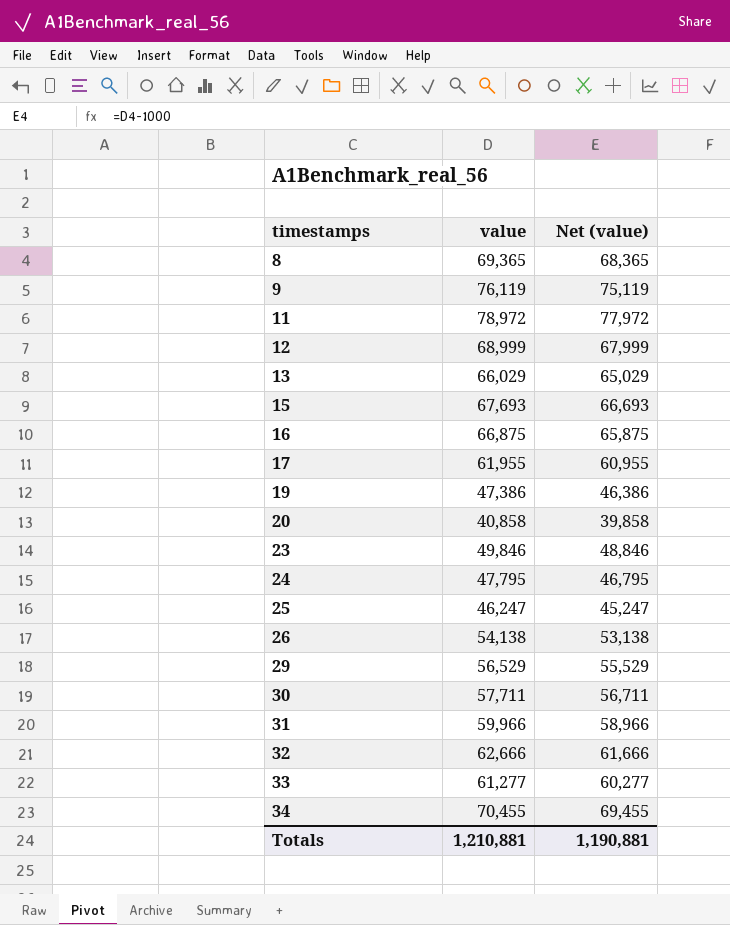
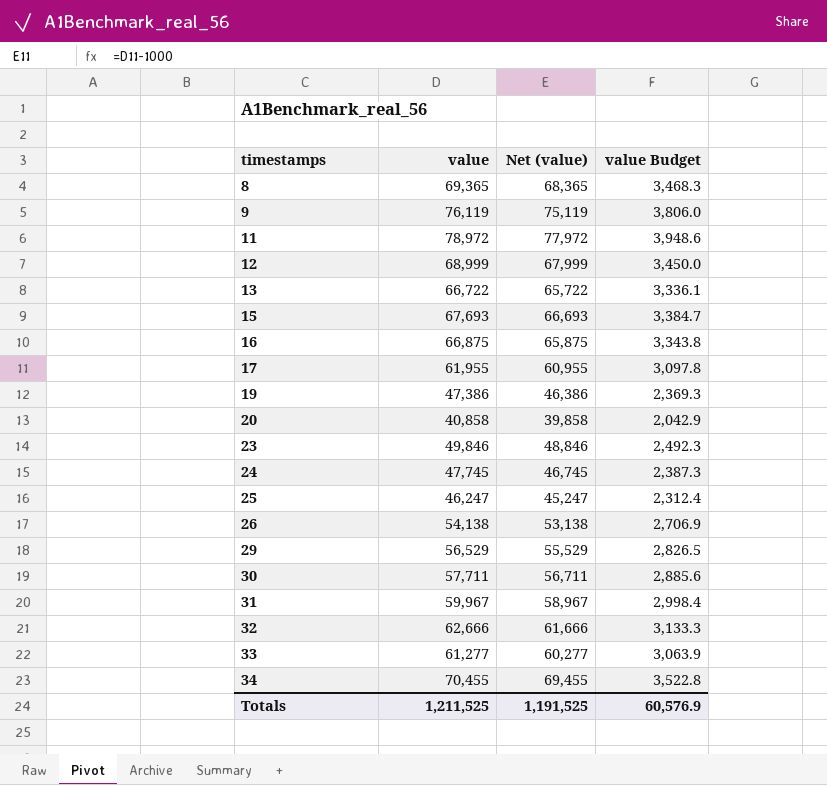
column value Budget | formula: none -> [value] * 0.05
13 | value: 66,029 -> 66,722
13 | Net (value): 65,029 -> 65,722
24 | value: 47,795 -> 47,745
24 | Net (value): 46,795 -> 46,745
31 | value: 59,966 -> 59,967
31 | Net (value): 58,966 -> 58,967
Totals | value: 1,210,881 -> 1,211,525
Totals | Net (value): 1,190,881 -> 1,191,525

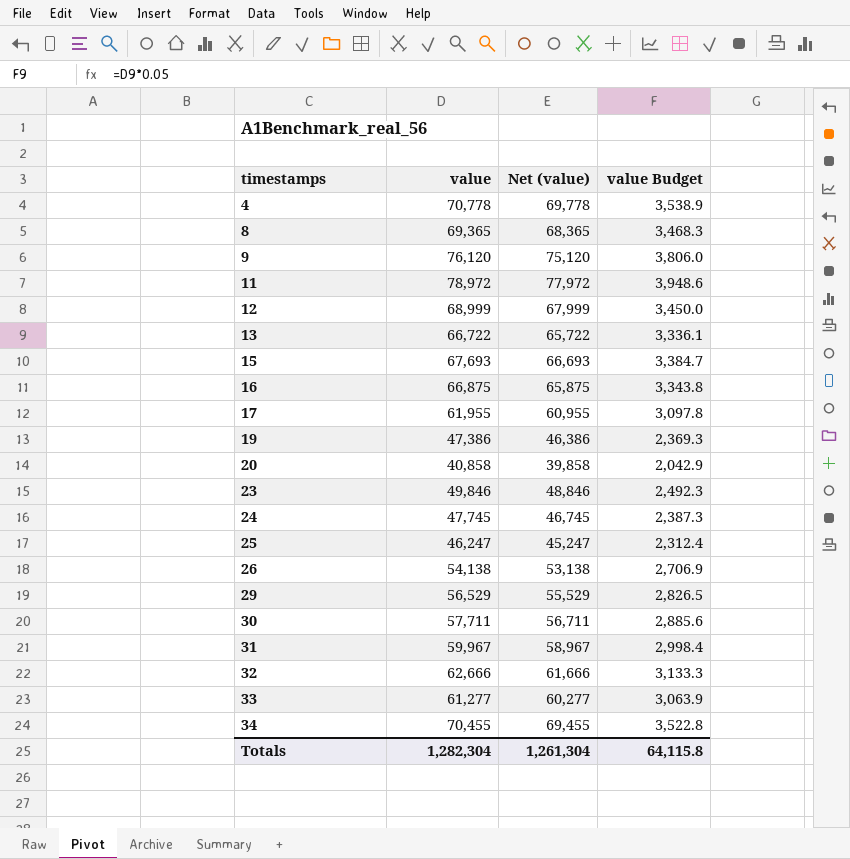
row 4: none -> 70,778 | 69,778 | 3,538.9
9 | value: 76,119 -> 76,120
9 | Net (value): 75,119 -> 75,120
Totals | value: 1,211,525 -> 1,282,304
Totals | Net (value): 1,191,525 -> 1,261,304
Totals | value Budget: 60,576.9 -> 64,115.8

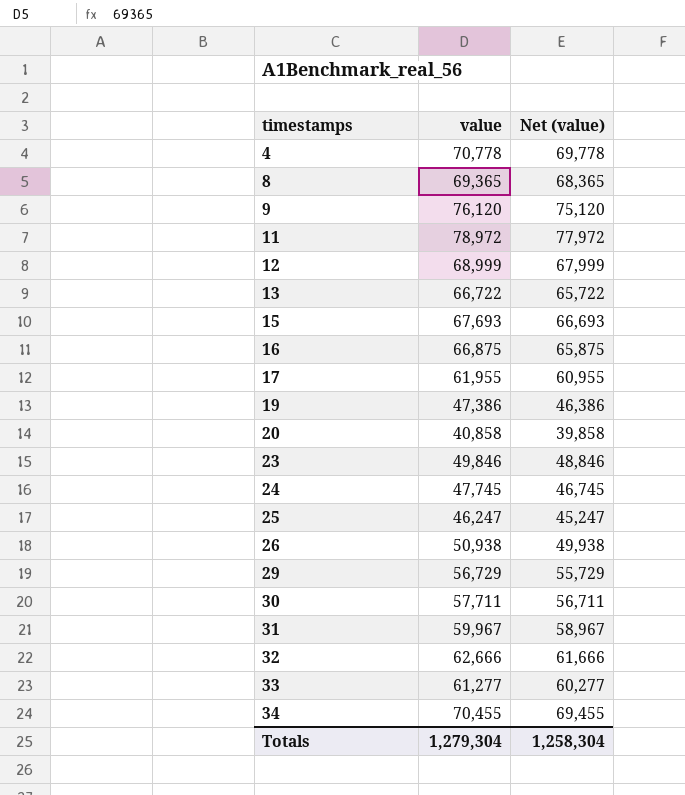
column value Budget | formula: [value] * 0.05 -> none
26 | value: 54,138 -> 50,938
26 | Net (value): 53,138 -> 49,938
29 | value: 56,529 -> 56,729
29 | Net (value): 55,529 -> 55,729
Totals | value: 1,282,304 -> 1,279,304
Totals | Net (value): 1,261,304 -> 1,258,304

